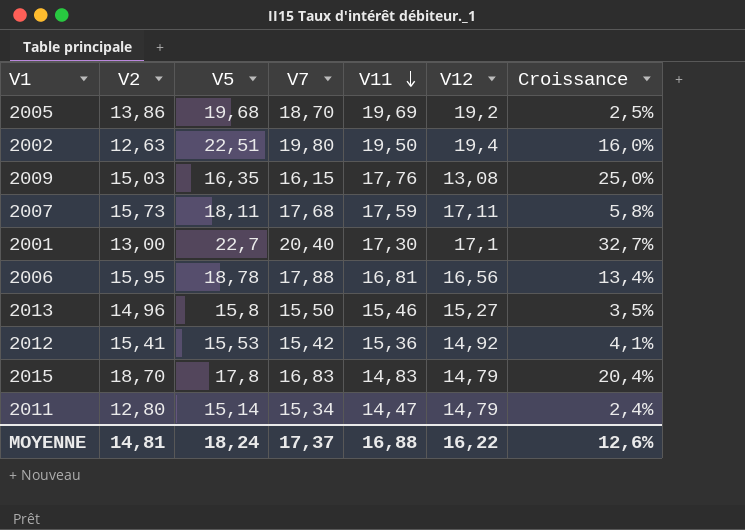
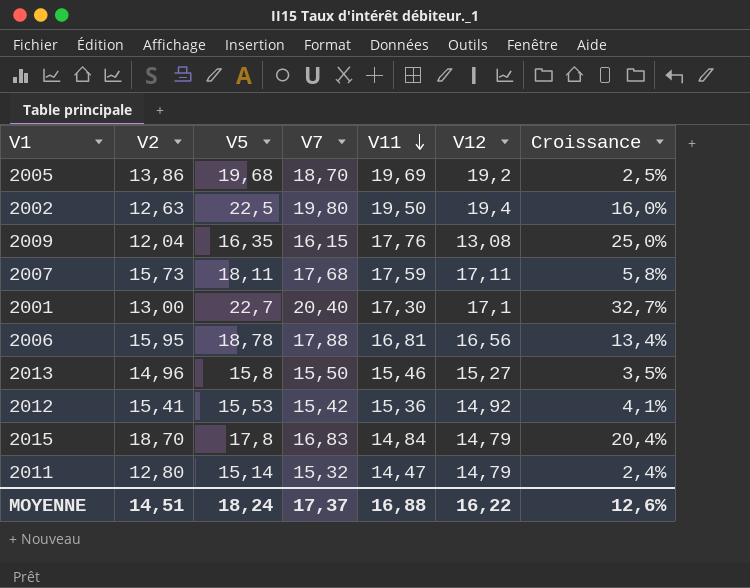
2002 | V5: 22,51 -> 22,5
2009 | V2: 15,03 -> 12,04
2015 | V11: 14,83 -> 14,84
2011 | V7: 15,34 -> 15,32
MOYENNE | V2: 14,81 -> 14,51

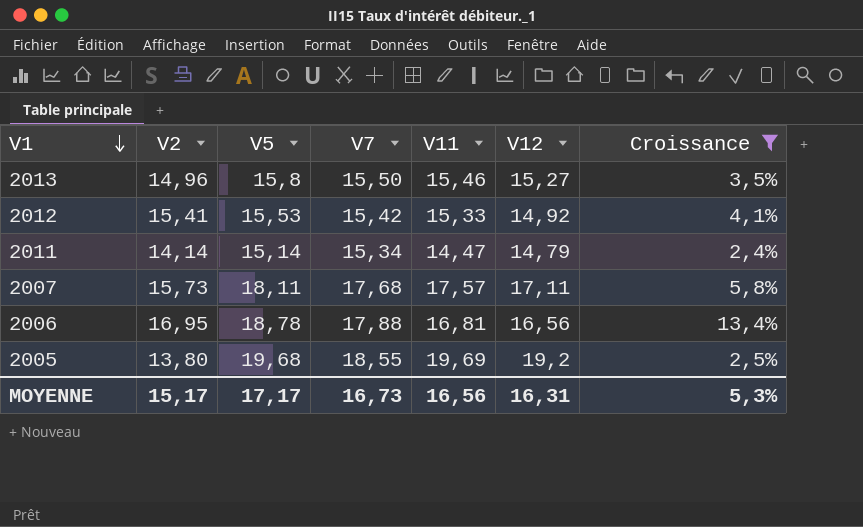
filter: none -> Croissance <= 13,4%
row order: V11 descending -> V1 descending
2012 | V11: 15,36 -> 15,33
2011 | V2: 12,80 -> 14,14
2011 | V7: 15,32 -> 15,34
2007 | V11: 17,59 -> 17,57
2006 | V2: 15,95 -> 16,95
2005 | V2: 13,86 -> 13,80
2005 | V7: 18,70 -> 18,55
MOYENNE | V2: 14,51 -> 15,17
MOYENNE | V5: 18,24 -> 17,17
MOYENNE | V7: 17,37 -> 16,73
MOYENNE | V11: 16,88 -> 16,56
MOYENNE | V12: 16,22 -> 16,31
MOYENNE | Croissance: 12,6% -> 5,3%

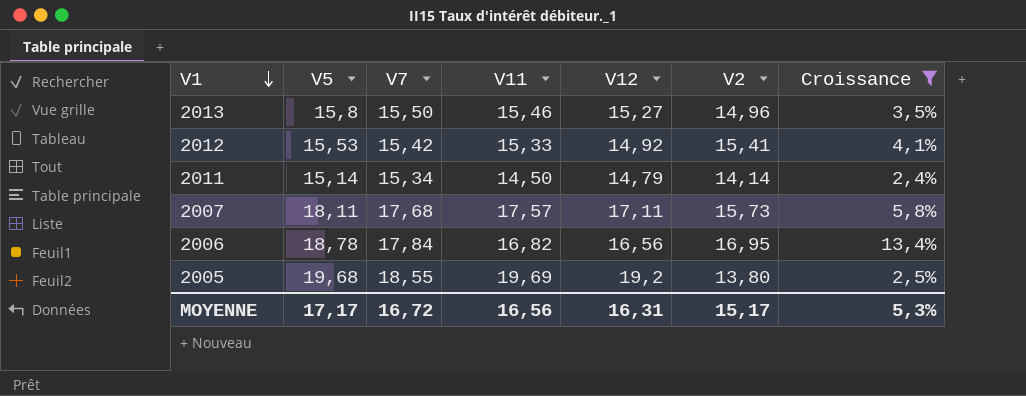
column V2 | position: 2 -> 6
2011 | V11: 14,47 -> 14,50
2006 | V7: 17,88 -> 17,84
2006 | V11: 16,81 -> 16,82
MOYENNE | V7: 16,73 -> 16,72

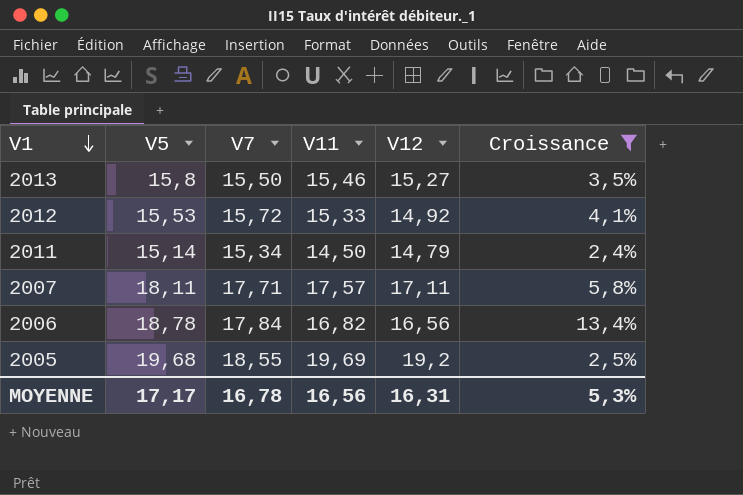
column V2 | position: 6 -> none
2012 | V7: 15,42 -> 15,72
2007 | V7: 17,68 -> 17,71
MOYENNE | V7: 16,72 -> 16,78

